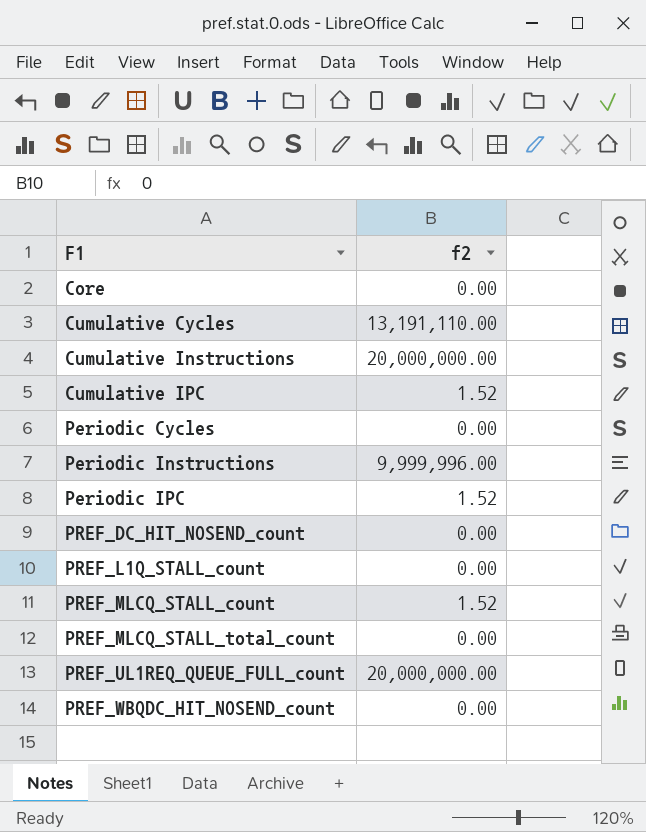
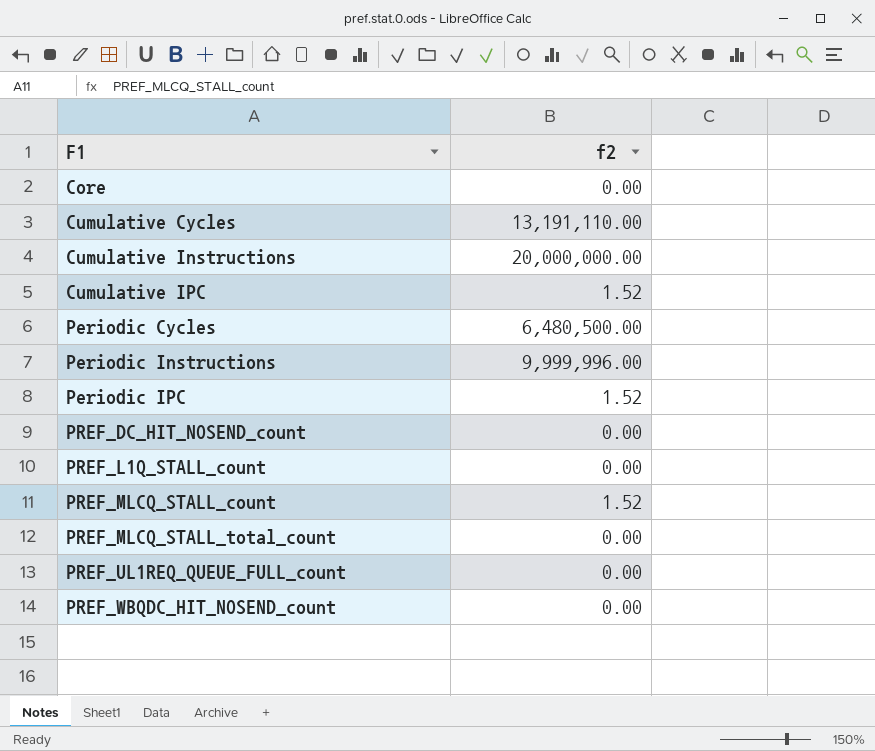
Periodic Cycles | f2: 0.00 -> 6,480,500.00
PREF_UL1REQ_QUEUE_FULL_count | f2: 20,000,000.00 -> 0.00

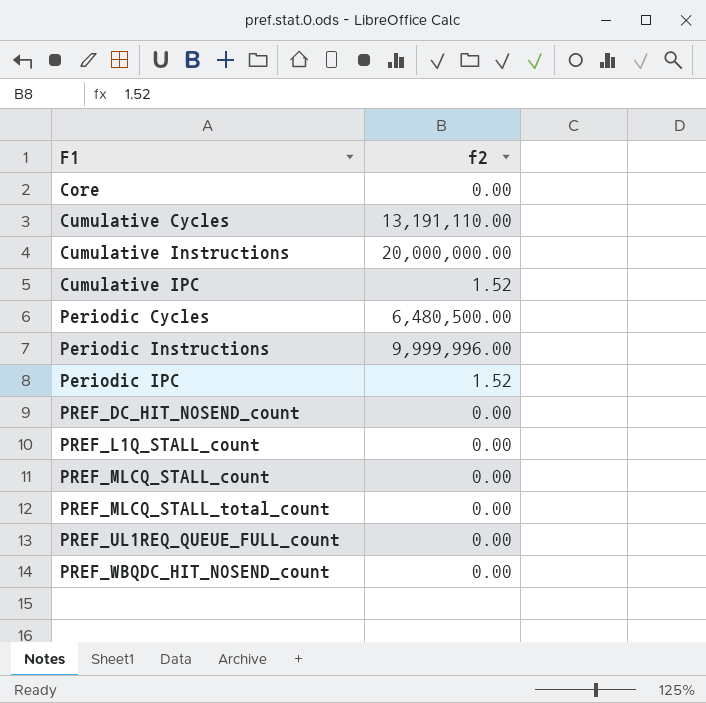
PREF_MLCQ_STALL_count | f2: 1.52 -> 0.00

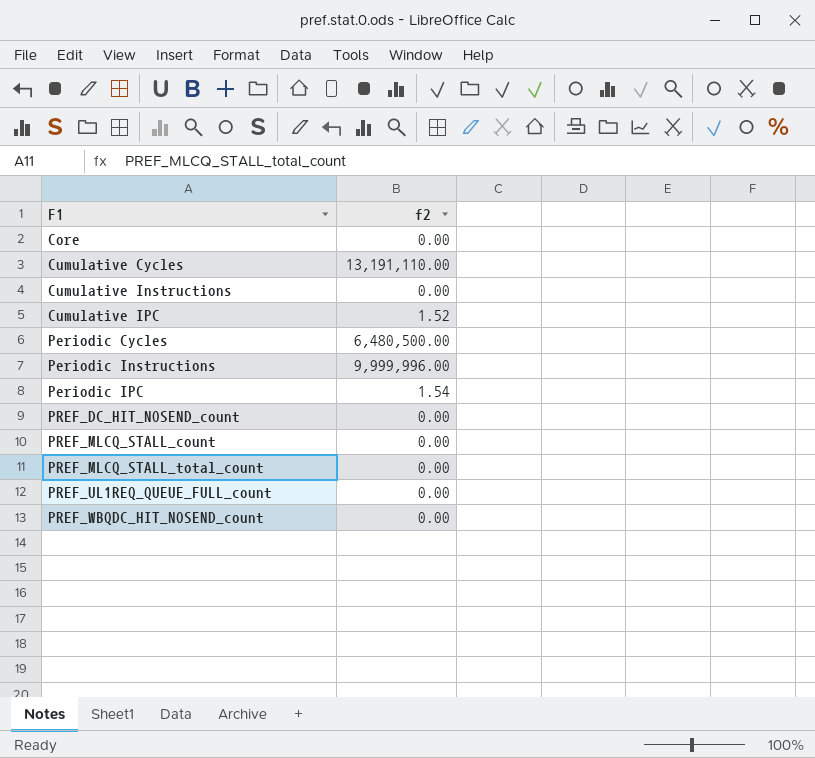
row PREF_L1Q_STALL_count: 0.00 -> none
Cumulative Instructions | f2: 20,000,000.00 -> 0.00
Periodic IPC | f2: 1.52 -> 1.54

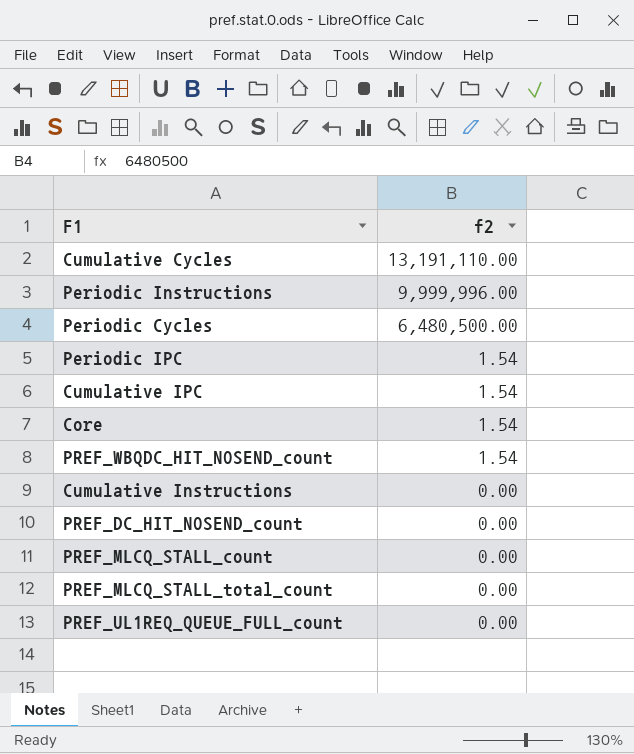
row order: F1 ascending -> f2 descending
Cumulative IPC | f2: 1.52 -> 1.54
Core | f2: 0.00 -> 1.54
PREF_WBQDC_HIT_NOSEND_count | f2: 0.00 -> 1.54

